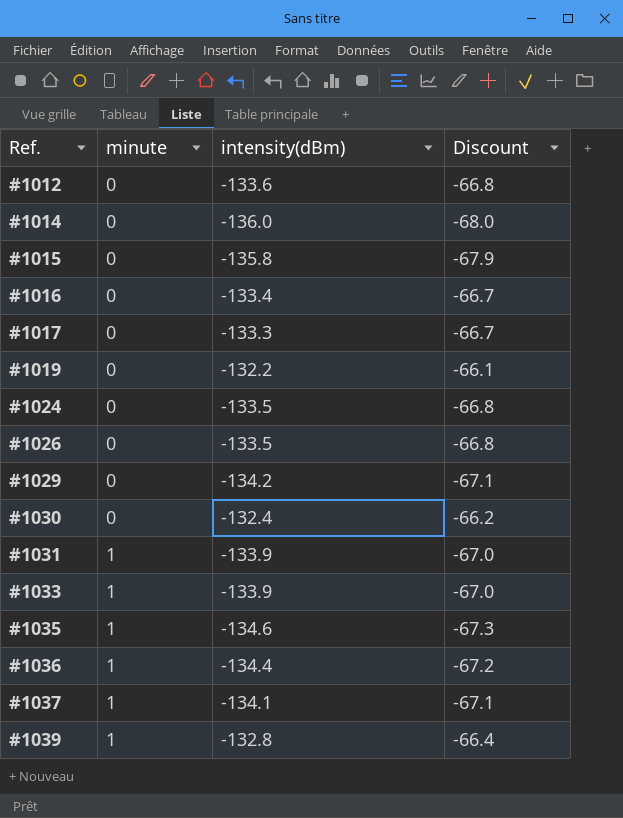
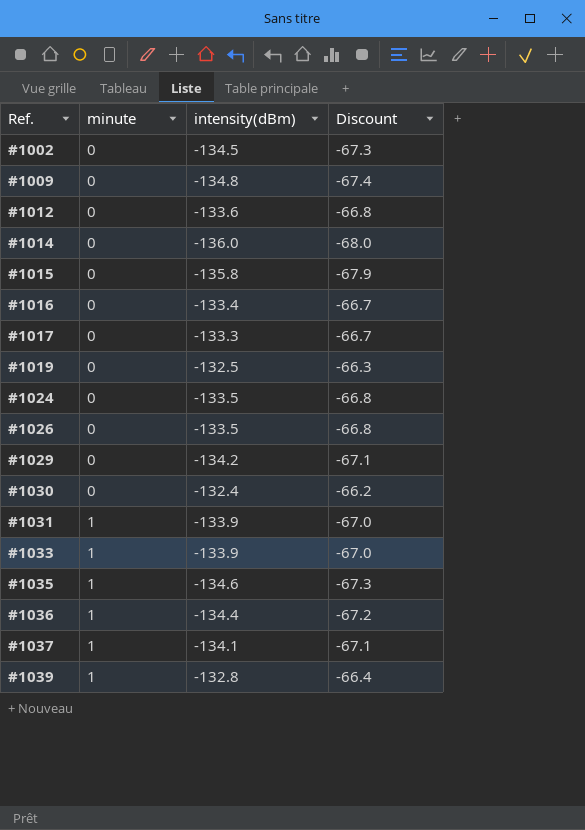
row #1002: none -> 0 | -134.5 | -67.3
row #1009: none -> 0 | -134.8 | -67.4
#1019 | intensity(dBm): -132.2 -> -132.5
#1019 | Discount: -66.1 -> -66.3

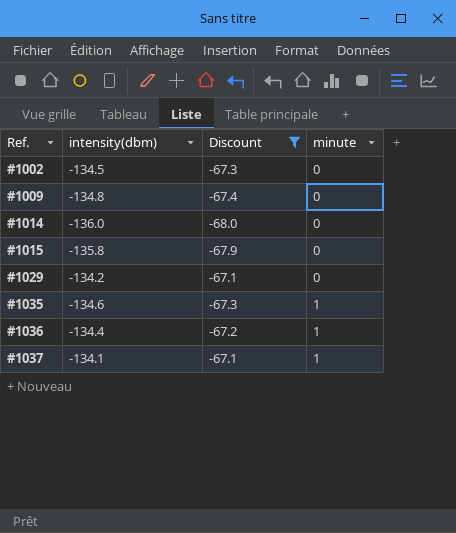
filter: none -> Discount <= -67.1
column name: intensity(dBm) -> intensity(dbm)
column minute | position: 2 -> 4

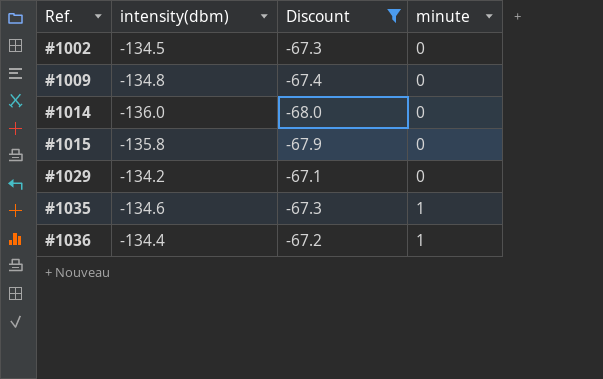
row #1037: -134.1 | -67.1 | 1 -> none

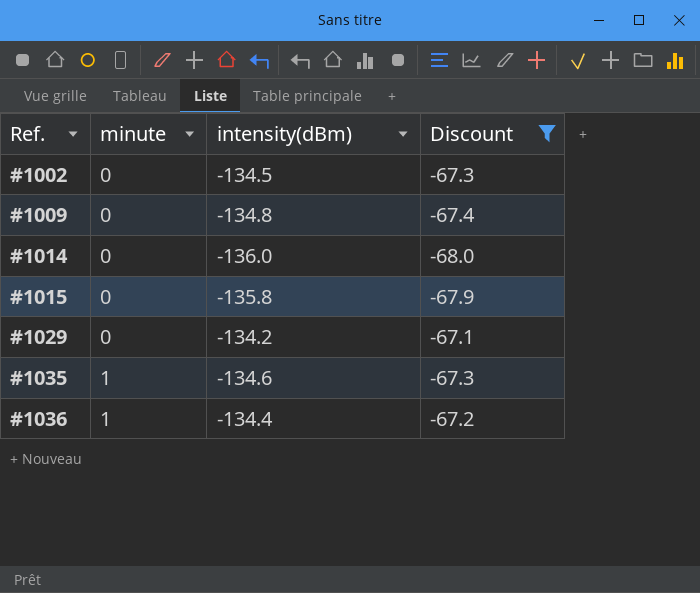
column minute | position: 4 -> 2
column name: intensity(dbm) -> intensity(dBm)

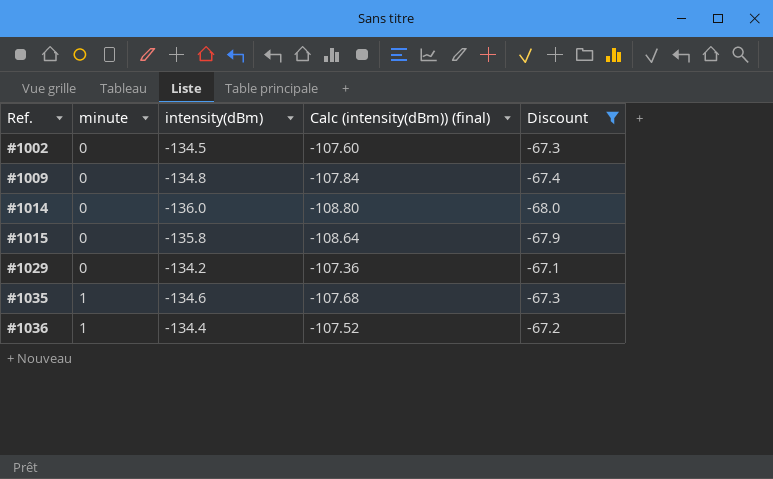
column Calc (intensity(dBm)) (final) | formula: none -> [intensity(dBm)] * 0.8

